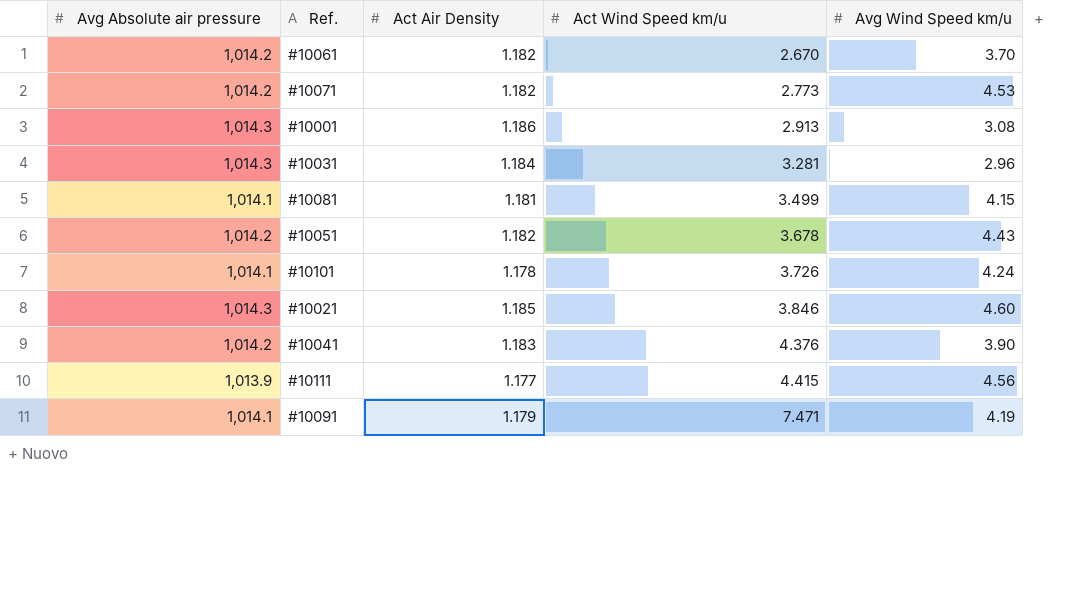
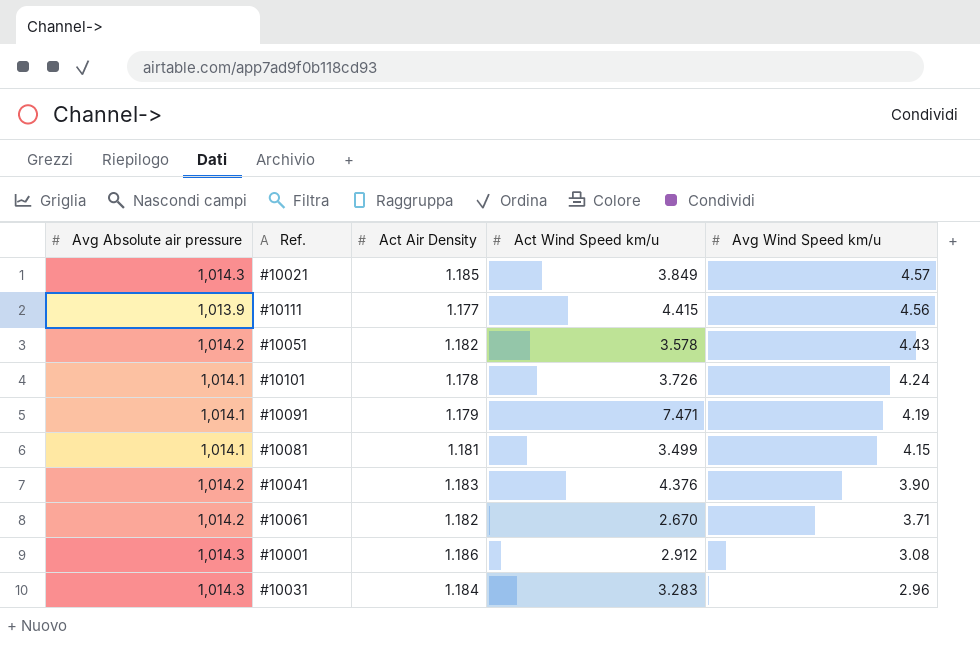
row order: Act Wind Speed km/u ascending -> Avg Wind Speed km/u descending
row #10071: 1,014.2 | 1.182 | 2.773 | 4.53 -> none
#10021 | Act Wind Speed km/u: 3.846 -> 3.849
#10021 | Avg Wind Speed km/u: 4.60 -> 4.57
#10051 | Act Wind Speed km/u: 3.678 -> 3.578
#10061 | Avg Wind Speed km/u: 3.70 -> 3.71
#10001 | Act Wind Speed km/u: 2.913 -> 2.912
#10031 | Act Wind Speed km/u: 3.281 -> 3.283

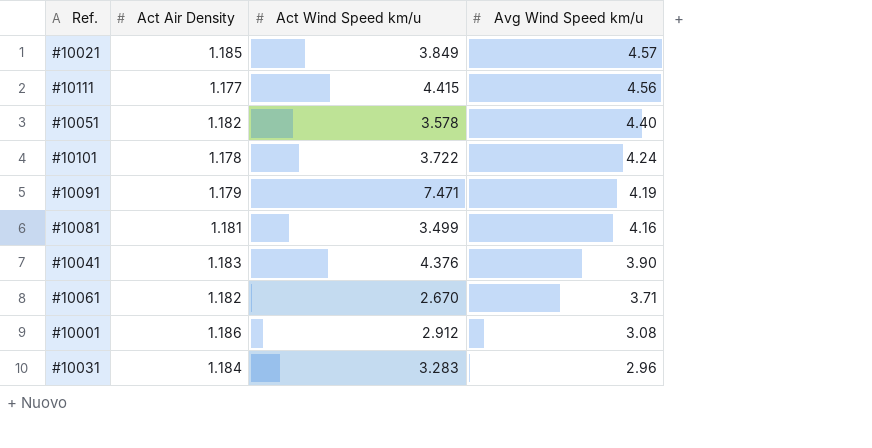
column Avg Absolute air pressure | position: 1 -> none
#10051 | Avg Wind Speed km/u: 4.43 -> 4.40
#10101 | Act Wind Speed km/u: 3.726 -> 3.722
#10081 | Avg Wind Speed km/u: 4.15 -> 4.16

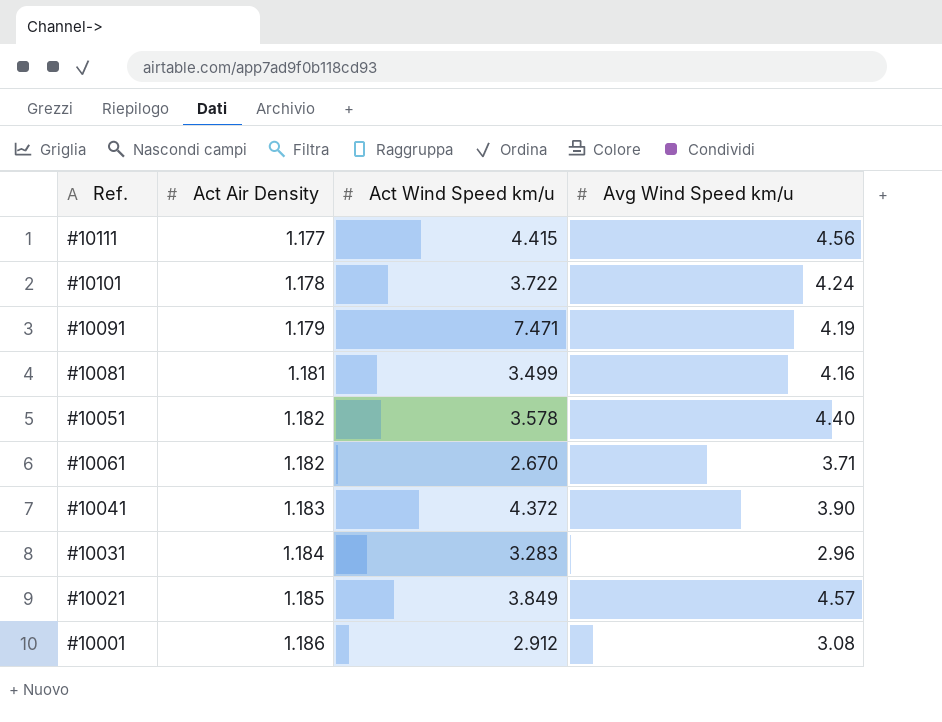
row order: Avg Wind Speed km/u descending -> Act Air Density ascending
#10041 | Act Wind Speed km/u: 4.376 -> 4.372

